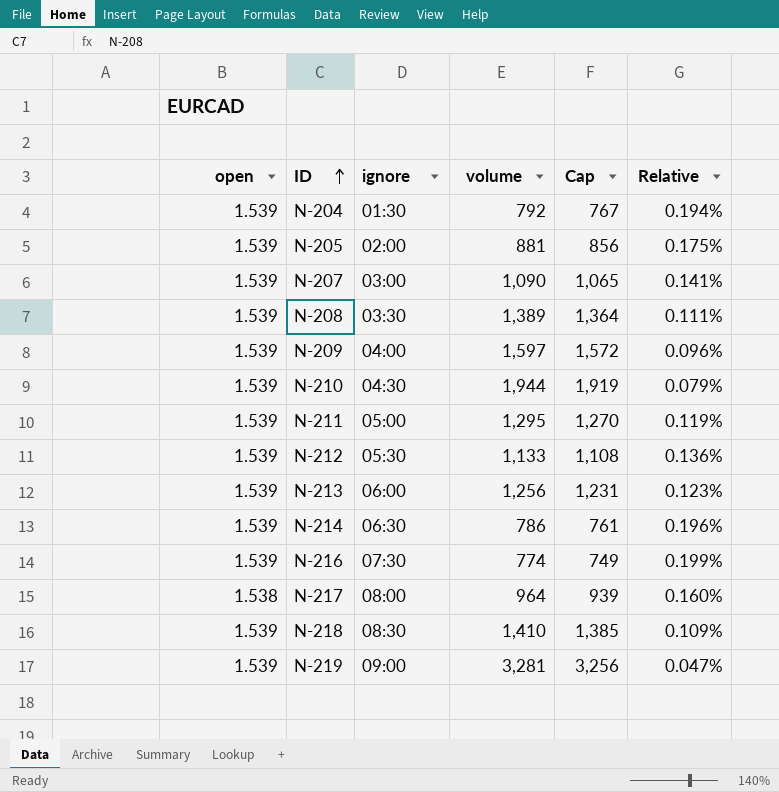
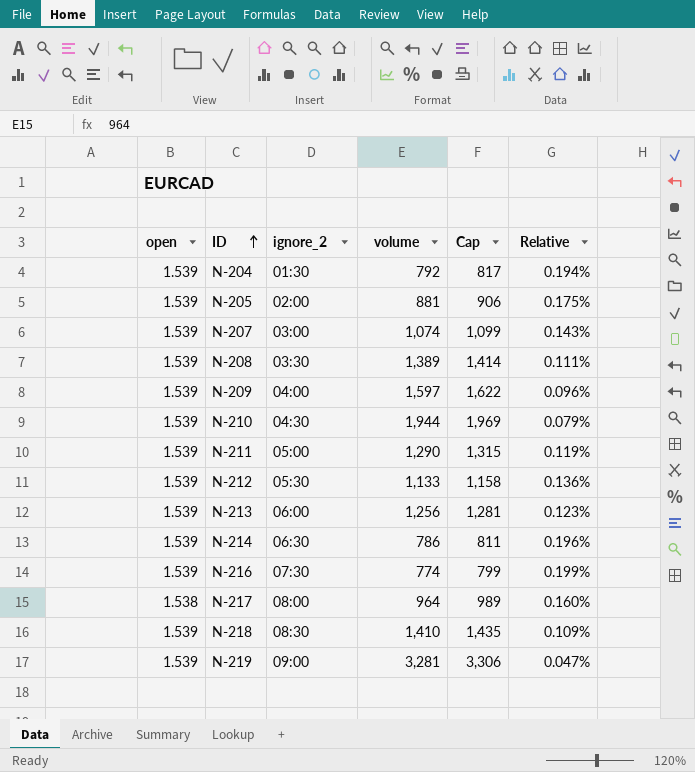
column name: ignore -> ignore_2
column Cap | formula: [volume] - 25 -> [volume] + 25
N-207 | volume: 1,090 -> 1,074
N-207 | Relative: 0.141% -> 0.143%
N-211 | volume: 1,295 -> 1,290

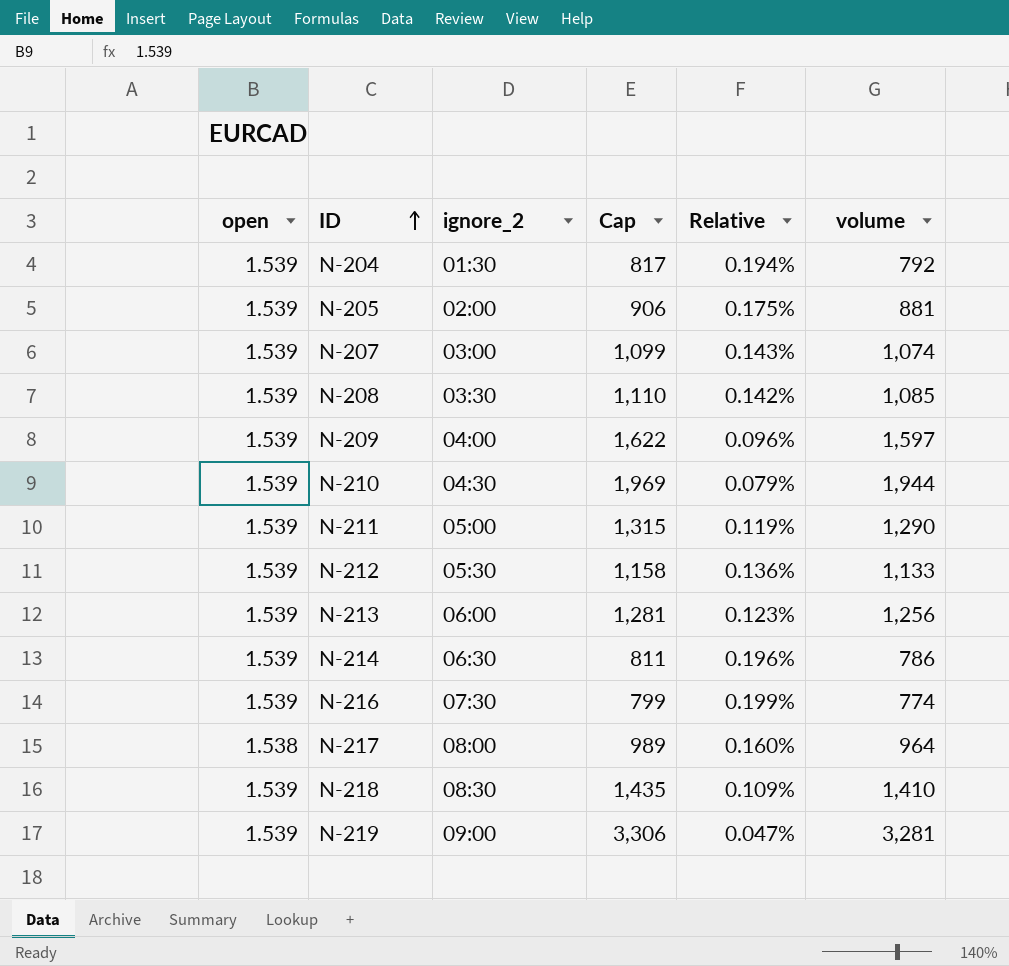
column volume | position: 4 -> 6
N-208 | Cap: 1,414 -> 1,110
N-208 | Relative: 0.111% -> 0.142%
N-208 | volume: 1,389 -> 1,085

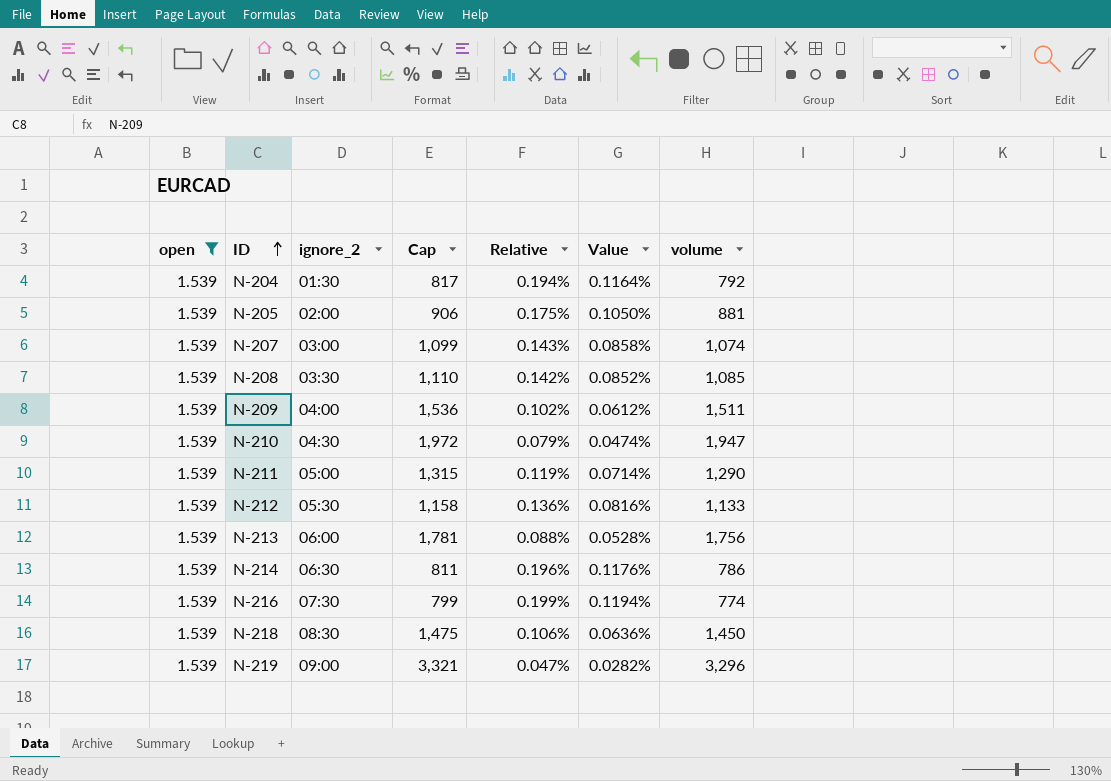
filter: none -> open = 1.539
column Value | formula: none -> [Relative] * 0.6
N-209 | Cap: 1,622 -> 1,536
N-209 | Relative: 0.096% -> 0.102%
N-209 | volume: 1,597 -> 1,511
N-210 | Cap: 1,969 -> 1,972
N-210 | volume: 1,944 -> 1,947
N-213 | Cap: 1,281 -> 1,781
N-213 | Relative: 0.123% -> 0.088%
N-213 | volume: 1,256 -> 1,756
N-218 | Cap: 1,435 -> 1,475
N-218 | Relative: 0.109% -> 0.106%
N-218 | volume: 1,410 -> 1,450
N-219 | Cap: 3,306 -> 3,321
N-219 | volume: 3,281 -> 3,296

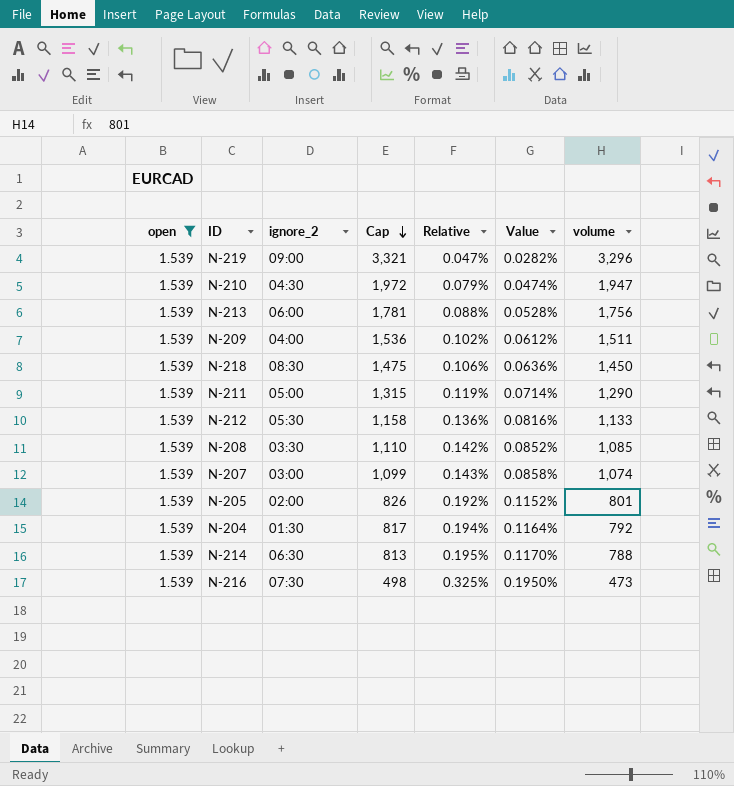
row order: ID ascending -> Cap descending
N-205 | Cap: 906 -> 826
N-205 | Relative: 0.175% -> 0.192%
N-205 | Value: 0.1050% -> 0.1152%
N-205 | volume: 881 -> 801
N-214 | Cap: 811 -> 813
N-214 | Relative: 0.196% -> 0.195%
N-214 | Value: 0.1176% -> 0.1170%
N-214 | volume: 786 -> 788
N-216 | Cap: 799 -> 498
N-216 | Relative: 0.199% -> 0.325%
N-216 | Value: 0.1194% -> 0.1950%
N-216 | volume: 774 -> 473

